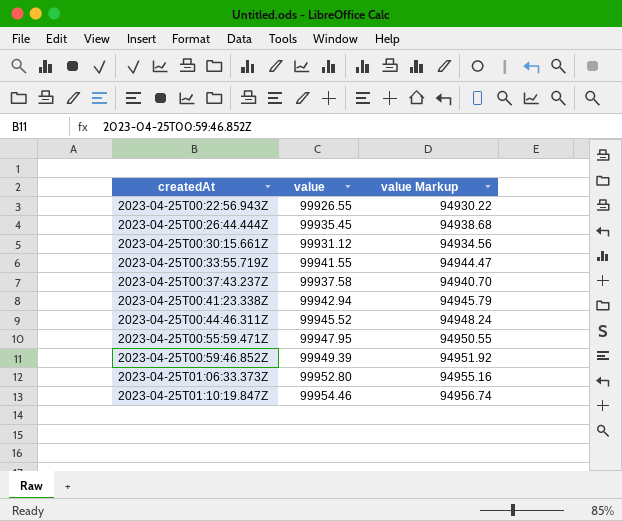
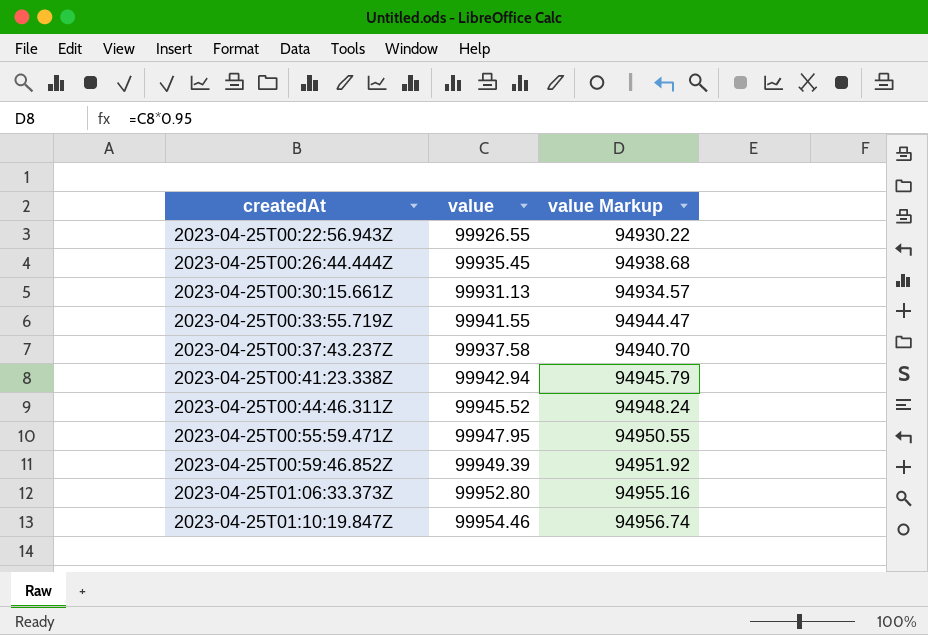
2023-04-25T00:30:15.661Z | value: 99931.12 -> 99931.13
2023-04-25T00:30:15.661Z | value Markup: 94934.56 -> 94934.57

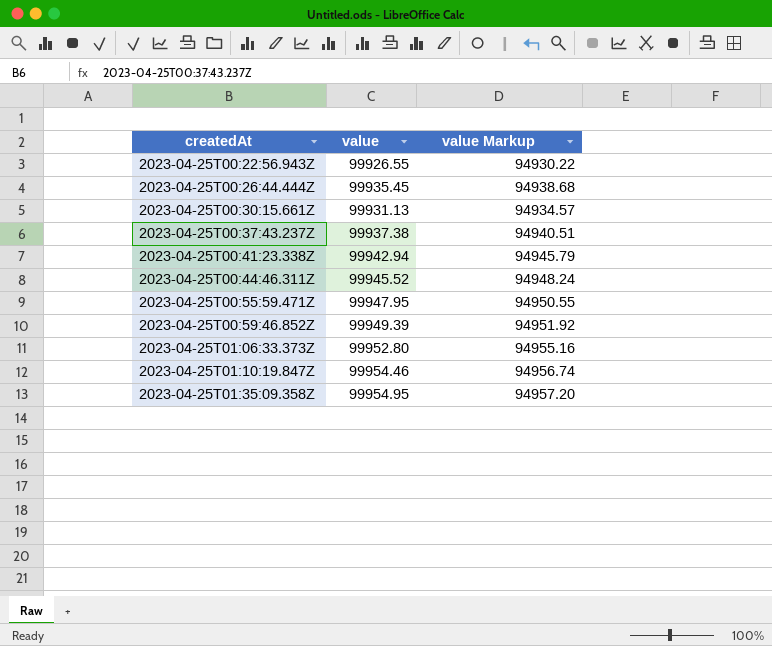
row 2023-04-25T00:33:55.719Z: 99941.55 | 94944.47 -> none
2023-04-25T00:37:43.237Z | value: 99937.58 -> 99937.38
2023-04-25T00:37:43.237Z | value Markup: 94940.70 -> 94940.51
row 2023-04-25T01:35:09.358Z: none -> 99954.95 | 94957.20

